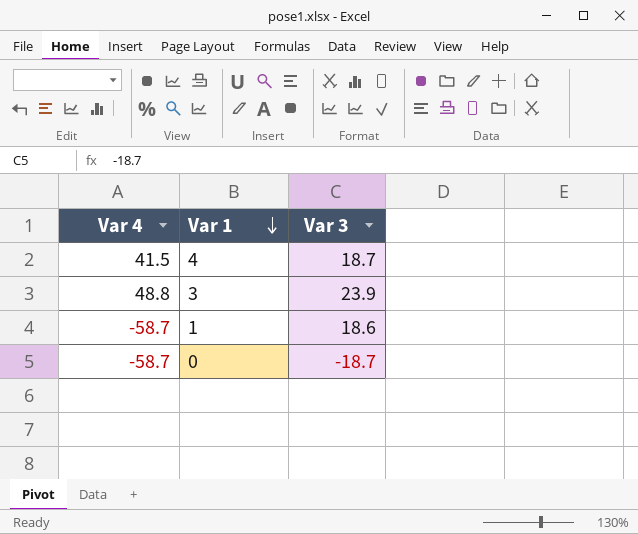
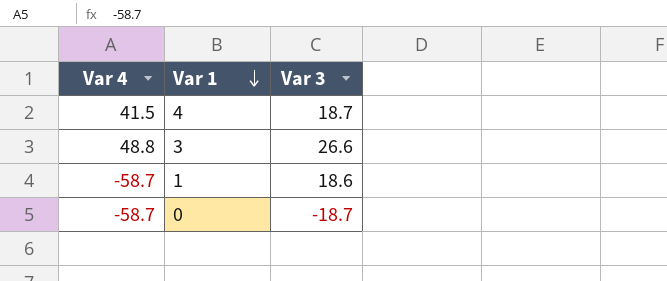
3 | Var 3: 23.9 -> 26.6

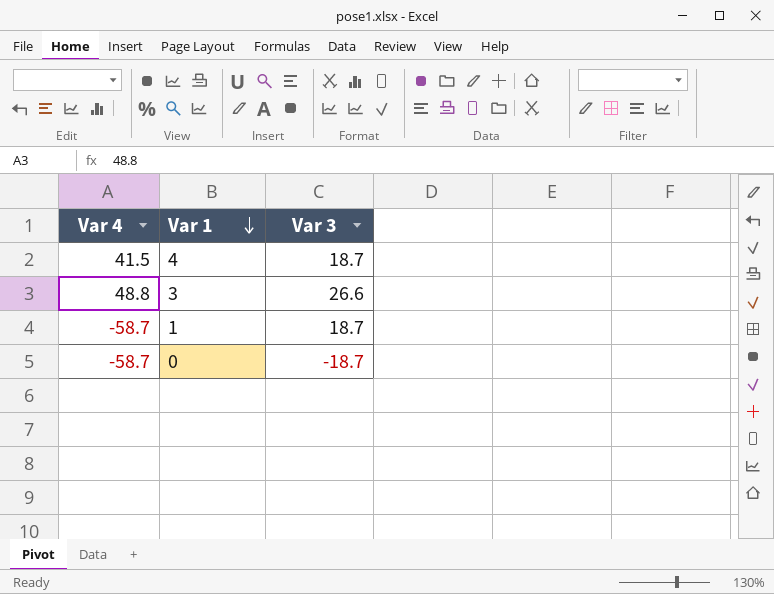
1 | Var 3: 18.6 -> 18.7

